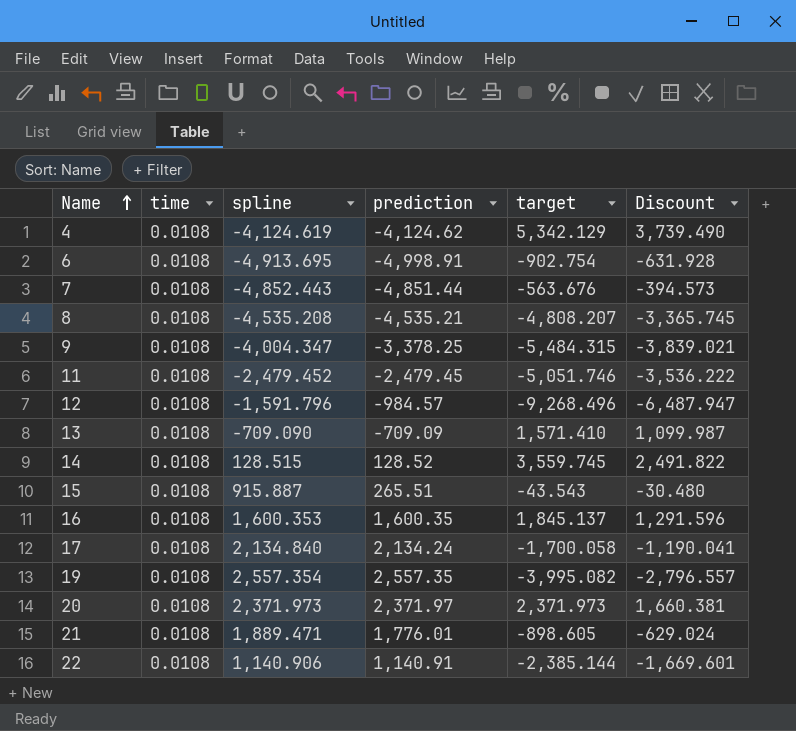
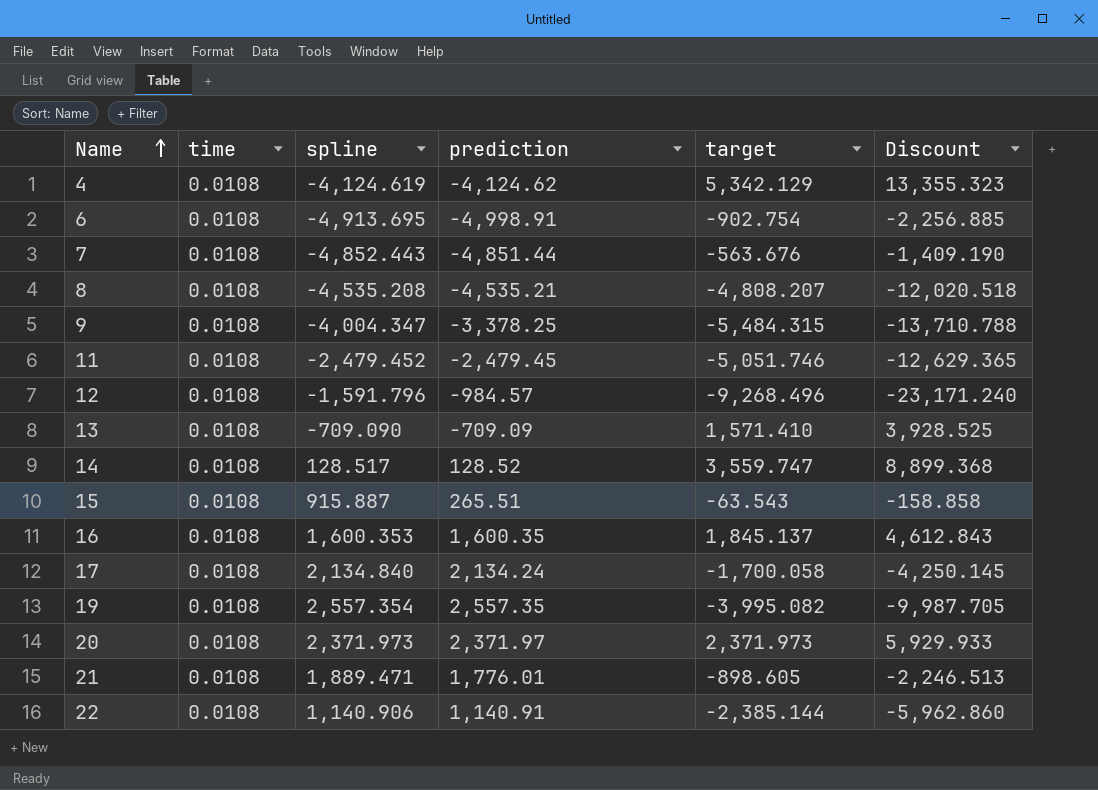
column Discount | formula: [target] * 0.7 -> [target] * 2.5
14 | spline: 128.515 -> 128.517
14 | target: 3,559.745 -> 3,559.747
15 | target: -43.543 -> -63.543

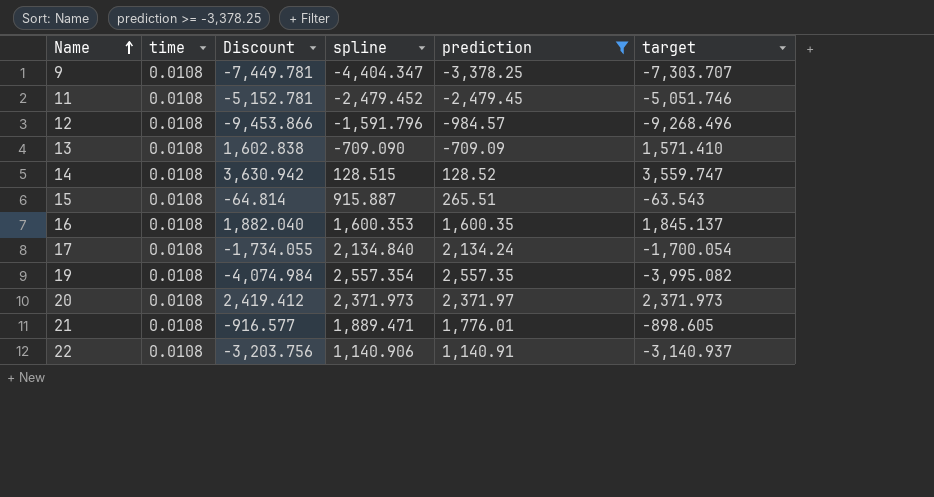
filter: none -> prediction >= -3,378.25
column Discount | formula: [target] * 2.5 -> [target] * 1.02
column Discount | position: 6 -> 3
9 | spline: -4,004.347 -> -4,404.347
9 | target: -5,484.315 -> -7,303.707
14 | spline: 128.517 -> 128.515
17 | target: -1,700.058 -> -1,700.054
22 | target: -2,385.144 -> -3,140.937

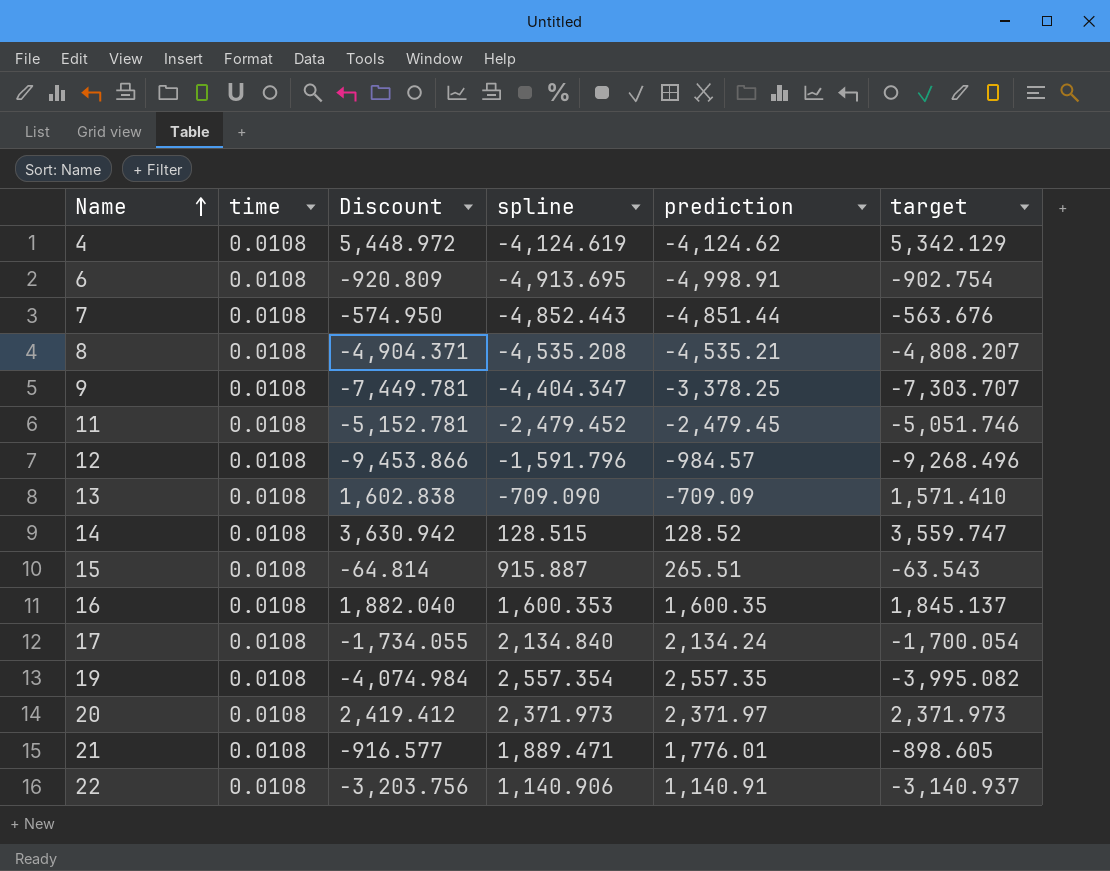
filter: prediction >= -3,378.25 -> none

